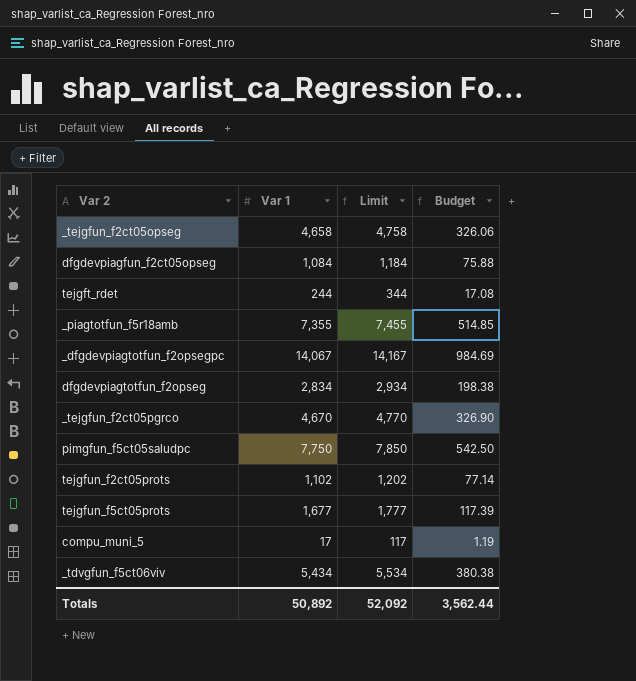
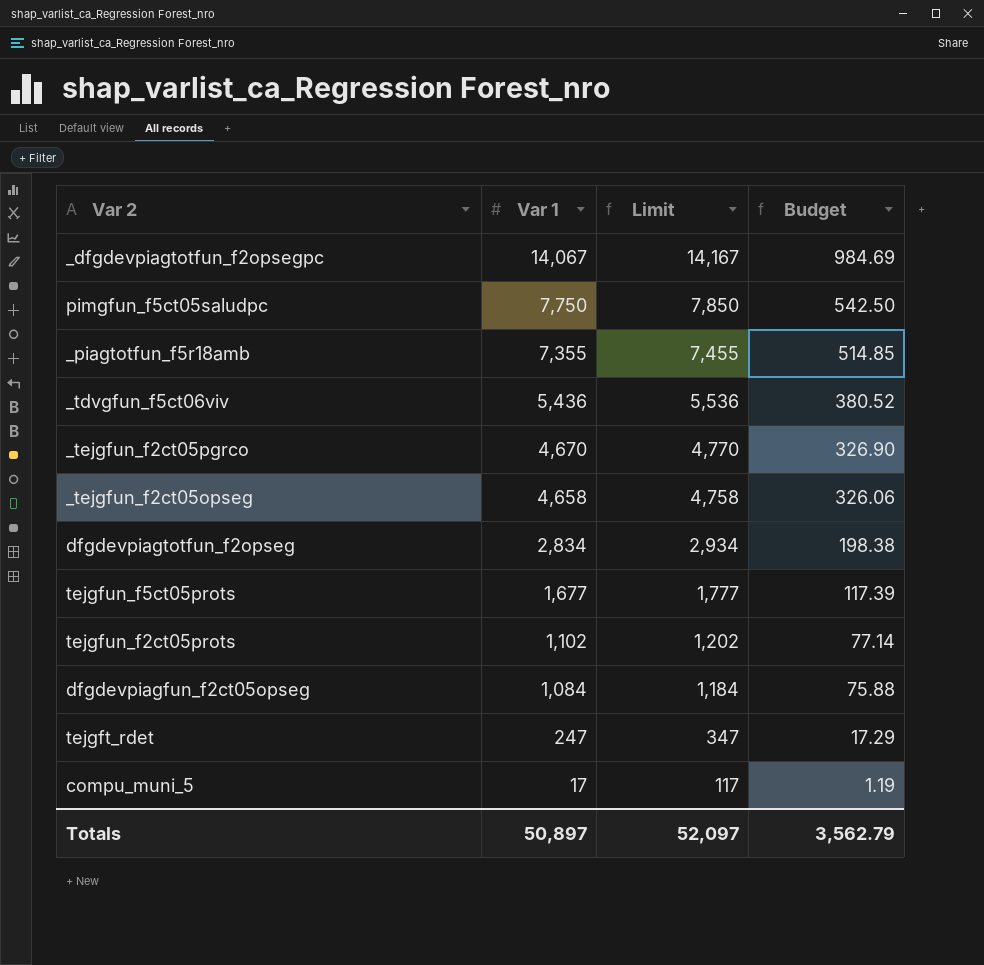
row order: none -> Var 1 descending
_tdvgfun_f5ct06viv | Var 1: 5,434 -> 5,436
_tdvgfun_f5ct06viv | Limit: 5,534 -> 5,536
_tdvgfun_f5ct06viv | Budget: 380.38 -> 380.52
tejgft_rdet | Var 1: 244 -> 247
tejgft_rdet | Limit: 344 -> 347
tejgft_rdet | Budget: 17.08 -> 17.29
Totals | Var 1: 50,892 -> 50,897
Totals | Limit: 52,092 -> 52,097
Totals | Budget: 3,562.44 -> 3,562.79

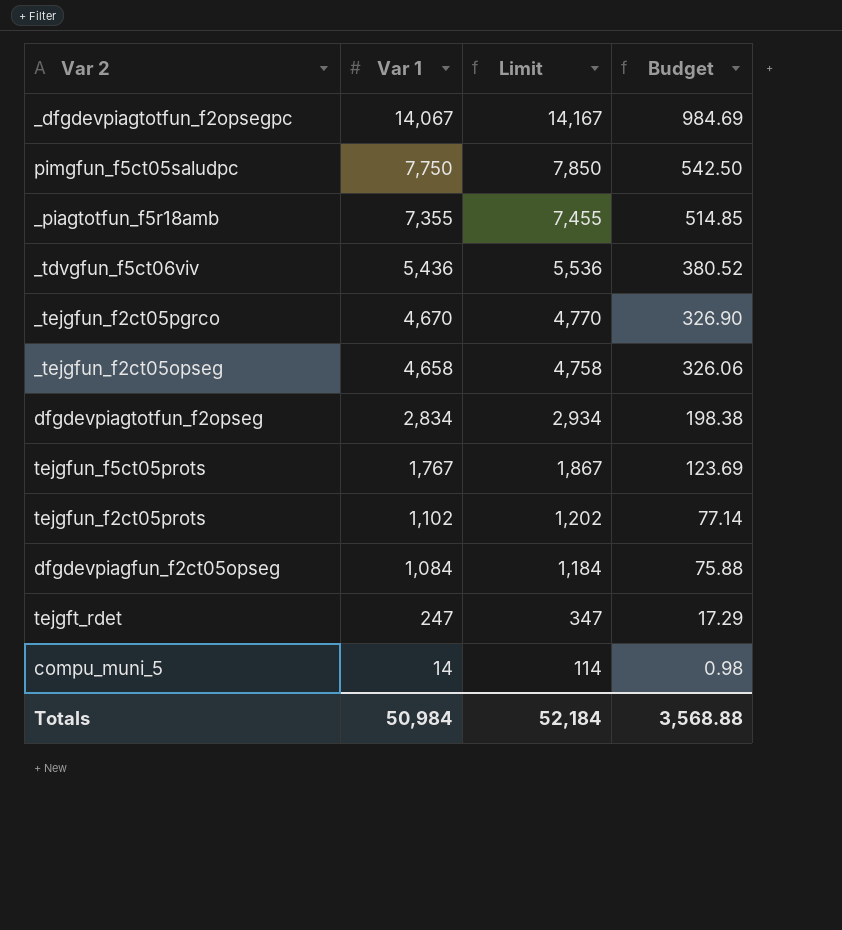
tejgfun_f5ct05prots | Var 1: 1,677 -> 1,767
tejgfun_f5ct05prots | Limit: 1,777 -> 1,867
tejgfun_f5ct05prots | Budget: 117.39 -> 123.69
compu_muni_5 | Var 1: 17 -> 14
compu_muni_5 | Limit: 117 -> 114
compu_muni_5 | Budget: 1.19 -> 0.98
Totals | Var 1: 50,897 -> 50,984
Totals | Limit: 52,097 -> 52,184
Totals | Budget: 3,562.79 -> 3,568.88

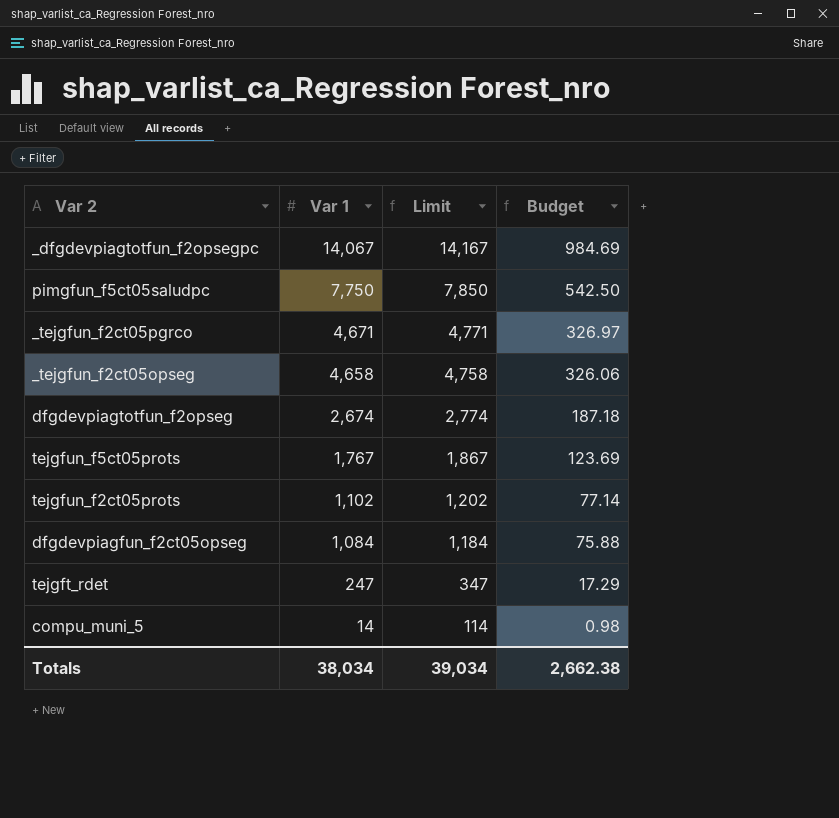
row _piagtotfun_f5r18amb: 7,355 | 7,455 | 514.85 -> none
row _tdvgfun_f5ct06viv: 5,436 | 5,536 | 380.52 -> none
_tejgfun_f2ct05pgrco | Var 1: 4,670 -> 4,671
_tejgfun_f2ct05pgrco | Limit: 4,770 -> 4,771
_tejgfun_f2ct05pgrco | Budget: 326.90 -> 326.97
dfgdevpiagtotfun_f2opseg | Var 1: 2,834 -> 2,674
dfgdevpiagtotfun_f2opseg | Limit: 2,934 -> 2,774
dfgdevpiagtotfun_f2opseg | Budget: 198.38 -> 187.18
Totals | Var 1: 50,984 -> 38,034
Totals | Limit: 52,184 -> 39,034
Totals | Budget: 3,568.88 -> 2,662.38

